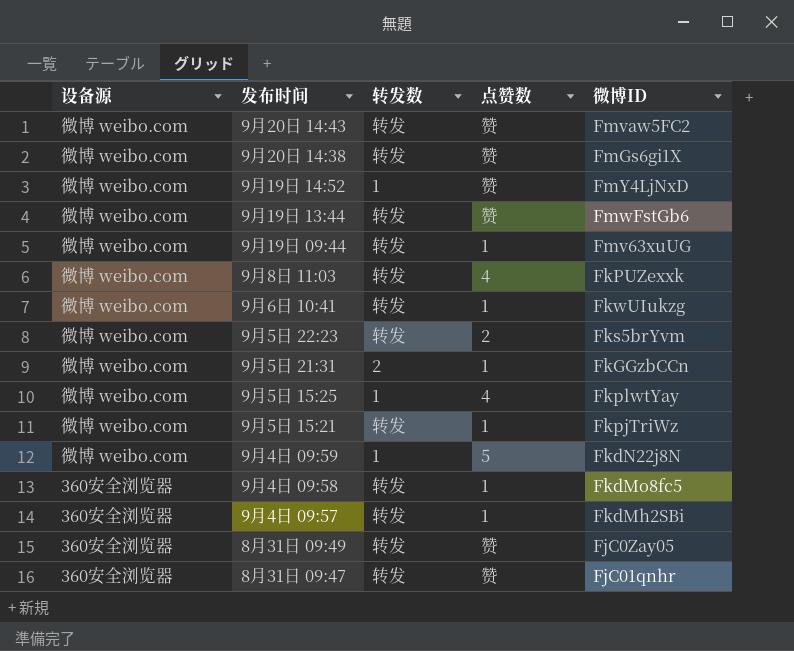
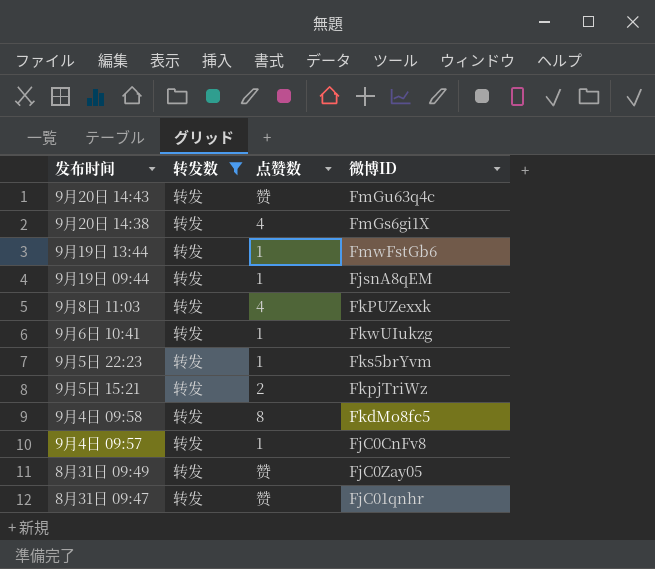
filter: none -> 转发数 = 转发
column 设备源 | position: 1 -> none
9月20日 14:43 | 微博ID: Fmvaw5FC2 -> FmGu63q4c
9月20日 14:38 | 点赞数: 赞 -> 4
9月19日 13:44 | 点赞数: 赞 -> 1
9月19日 09:44 | 微博ID: Fmv63xuUG -> FjsnA8qEM
9月5日 22:23 | 点赞数: 2 -> 1
9月5日 15:21 | 点赞数: 1 -> 2
9月4日 09:58 | 点赞数: 1 -> 8
9月4日 09:57 | 微博ID: FkdMh2SBi -> FjC0CnFv8

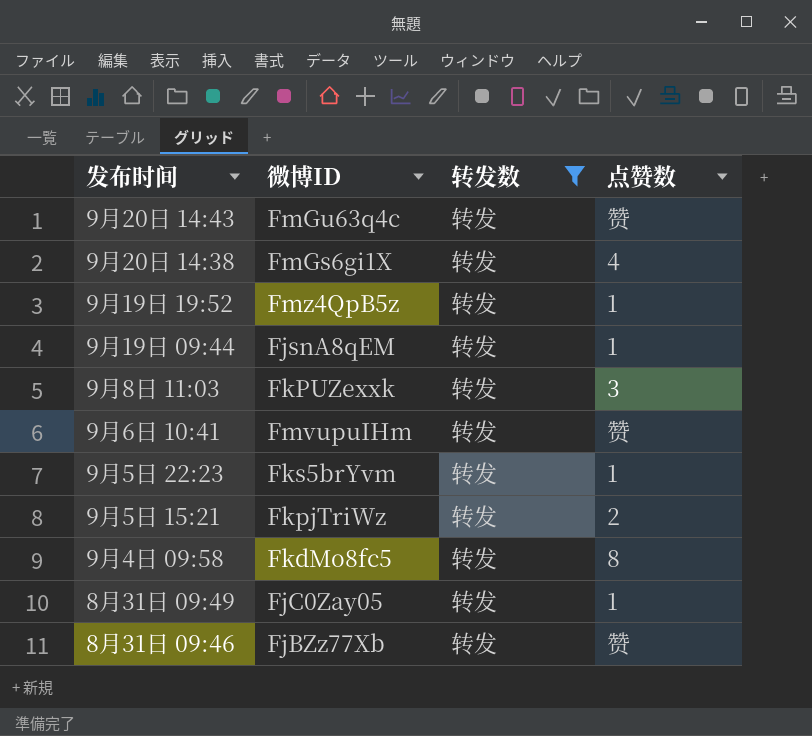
column 微博ID | position: 4 -> 2
row 9月19日 13:44: 转发 | 1 | FmwFstGb6 -> none
row 9月4日 09:57: 转发 | 1 | FjC0CnFv8 -> none
row 8月31日 09:47: 转发 | 赞 | FjC01qnhr -> none
row 9月19日 19:52: none -> Fmz4QpB5z | 转发 | 1
9月8日 11:03 | 点赞数: 4 -> 3
9月6日 10:41 | 微博ID: FkwUIukzg -> FmvupuIHm
9月6日 10:41 | 点赞数: 1 -> 赞
8月31日 09:49 | 点赞数: 赞 -> 1
row 8月31日 09:46: none -> FjBZz77Xb | 转发 | 赞

